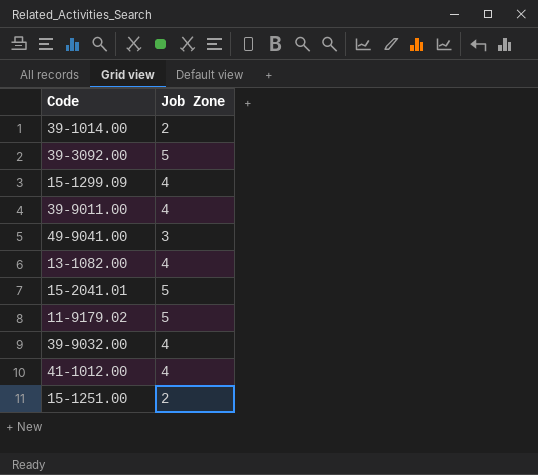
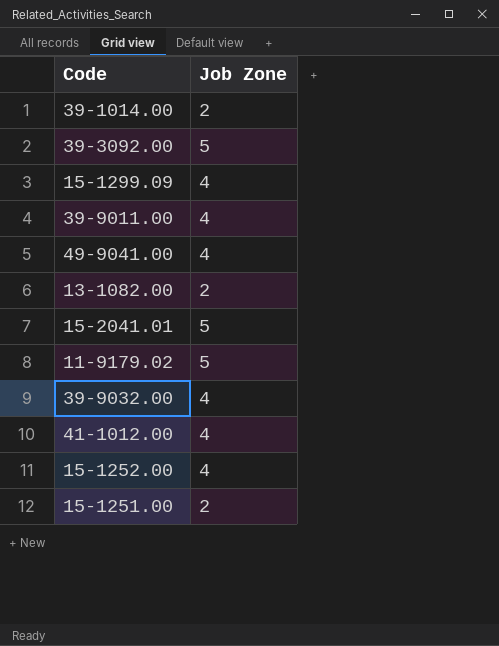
49-9041.00 | Job Zone: 3 -> 4
13-1082.00 | Job Zone: 4 -> 2
row 15-1252.00: none -> 4

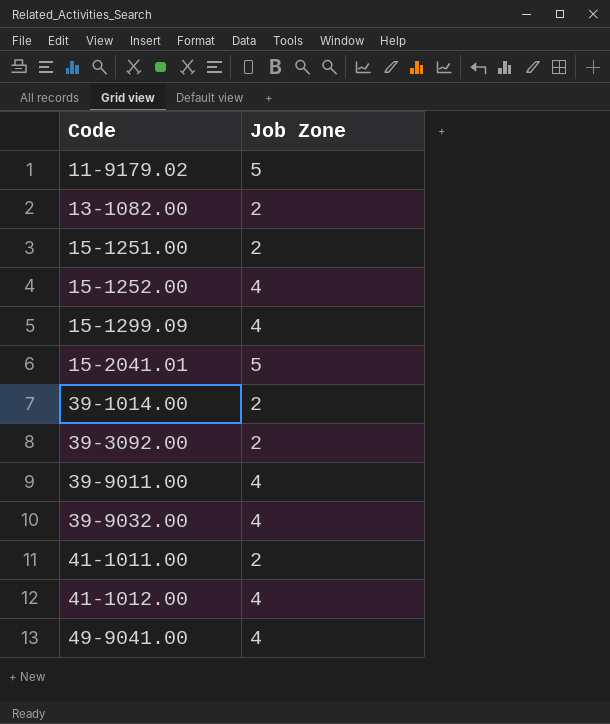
row order: none -> Code ascending
39-3092.00 | Job Zone: 5 -> 2
row 41-1011.00: none -> 2

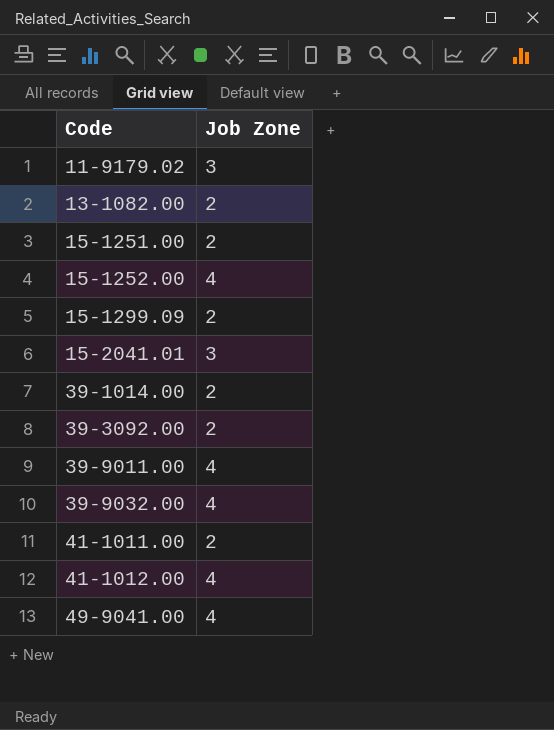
11-9179.02 | Job Zone: 5 -> 3
15-1299.09 | Job Zone: 4 -> 2
15-2041.01 | Job Zone: 5 -> 3

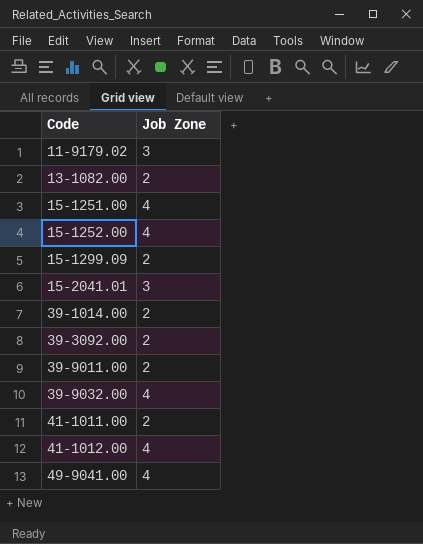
15-1251.00 | Job Zone: 2 -> 4
39-9011.00 | Job Zone: 4 -> 2

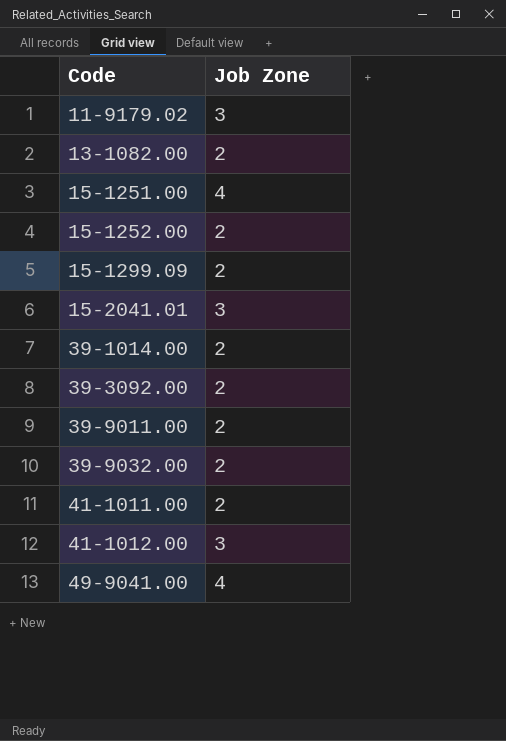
15-1252.00 | Job Zone: 4 -> 2
39-9032.00 | Job Zone: 4 -> 2
41-1012.00 | Job Zone: 4 -> 3

